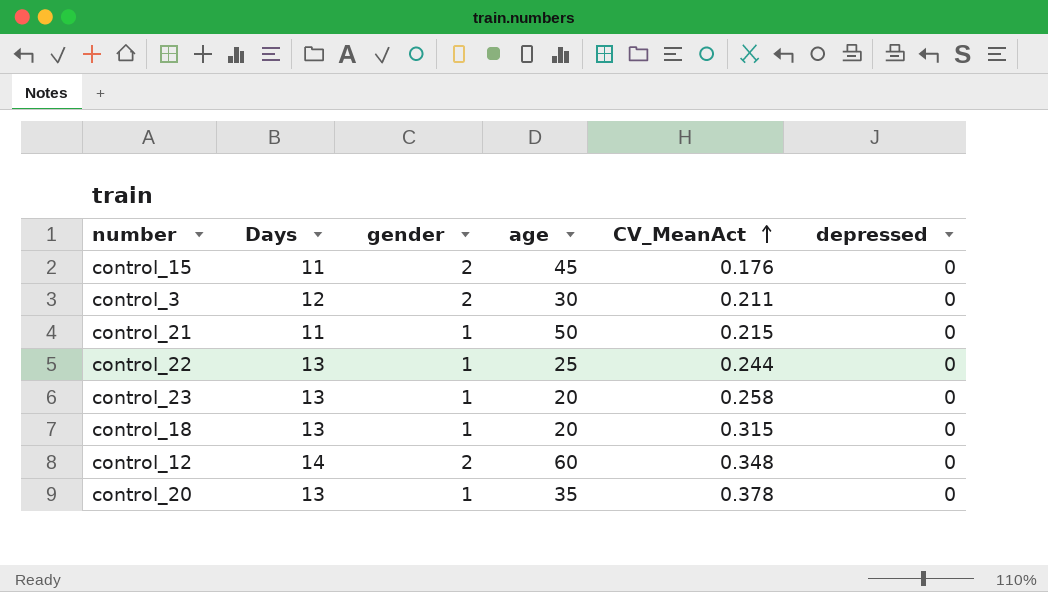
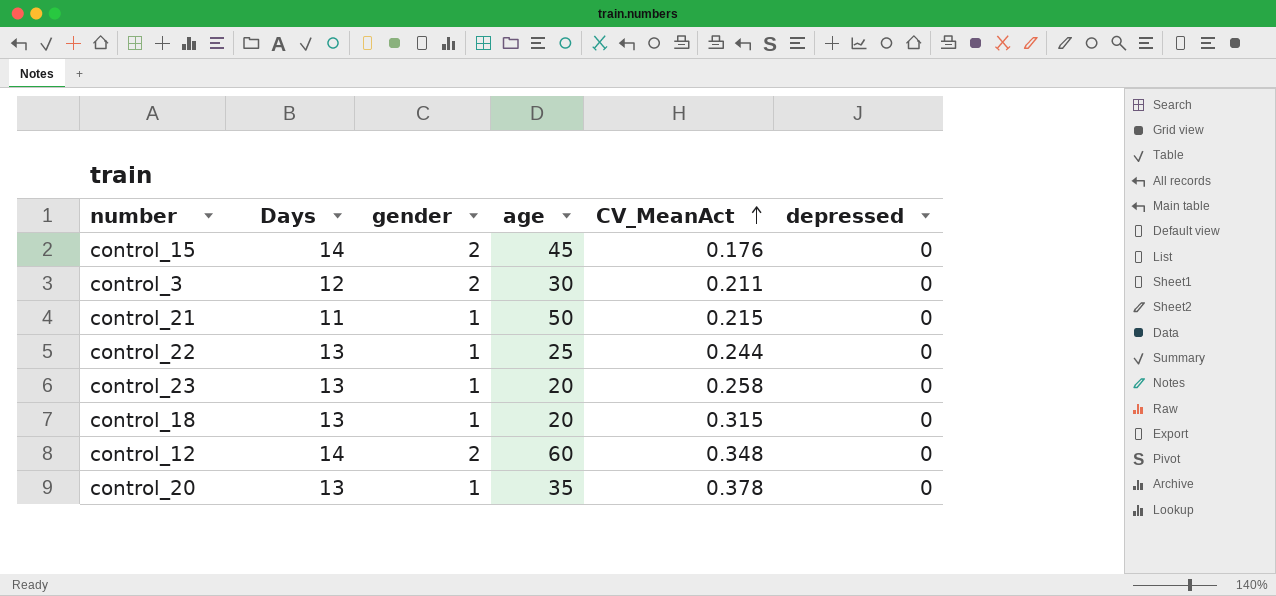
control_15 | Days: 11 -> 14

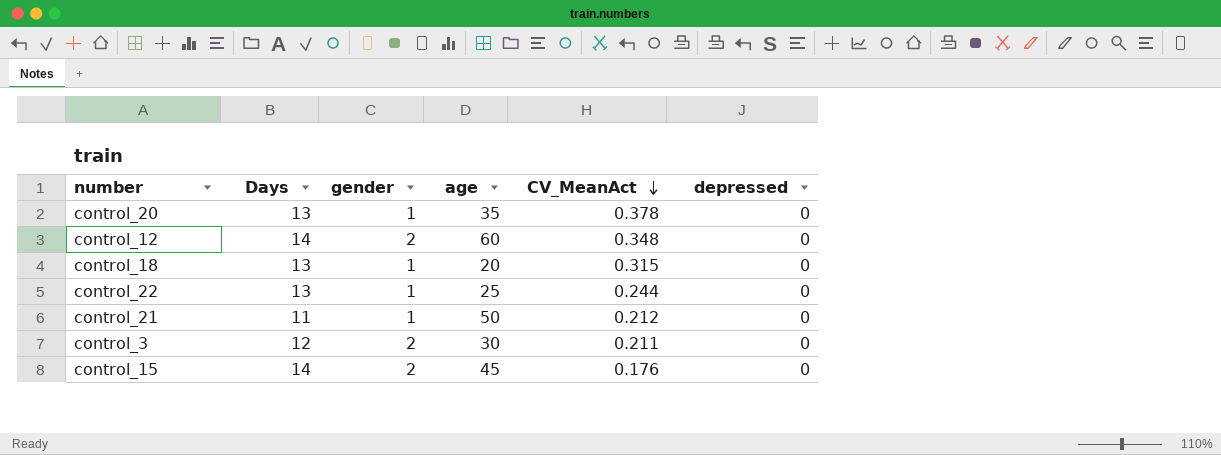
row order: CV_MeanAct ascending -> CV_MeanAct descending
row control_23: 13 | 1 | 20 | 0.258 | 0 -> none
control_21 | CV_MeanAct: 0.215 -> 0.212

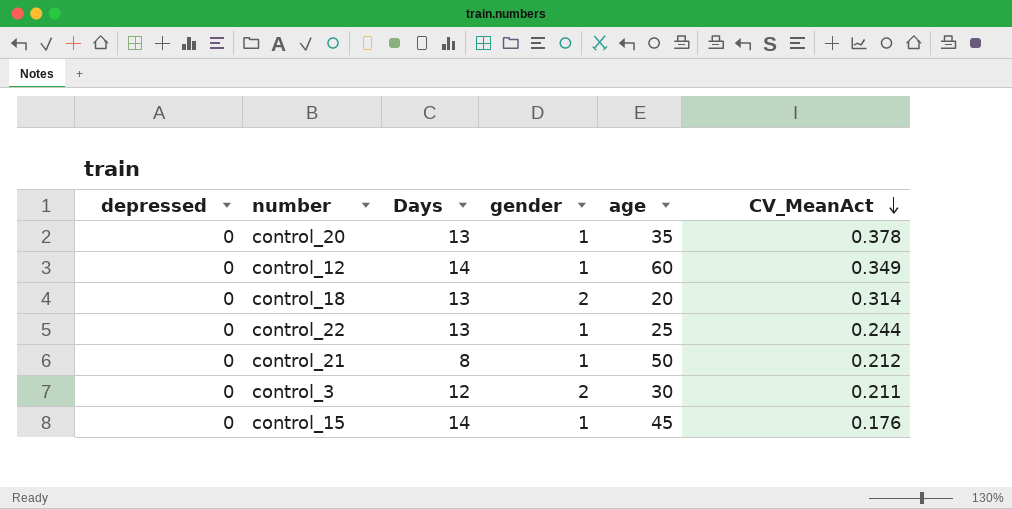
column depressed | position: 6 -> 1
control_12 | gender: 2 -> 1
control_12 | CV_MeanAct: 0.348 -> 0.349
control_18 | gender: 1 -> 2
control_18 | CV_MeanAct: 0.315 -> 0.314
control_21 | Days: 11 -> 8
control_15 | gender: 2 -> 1

